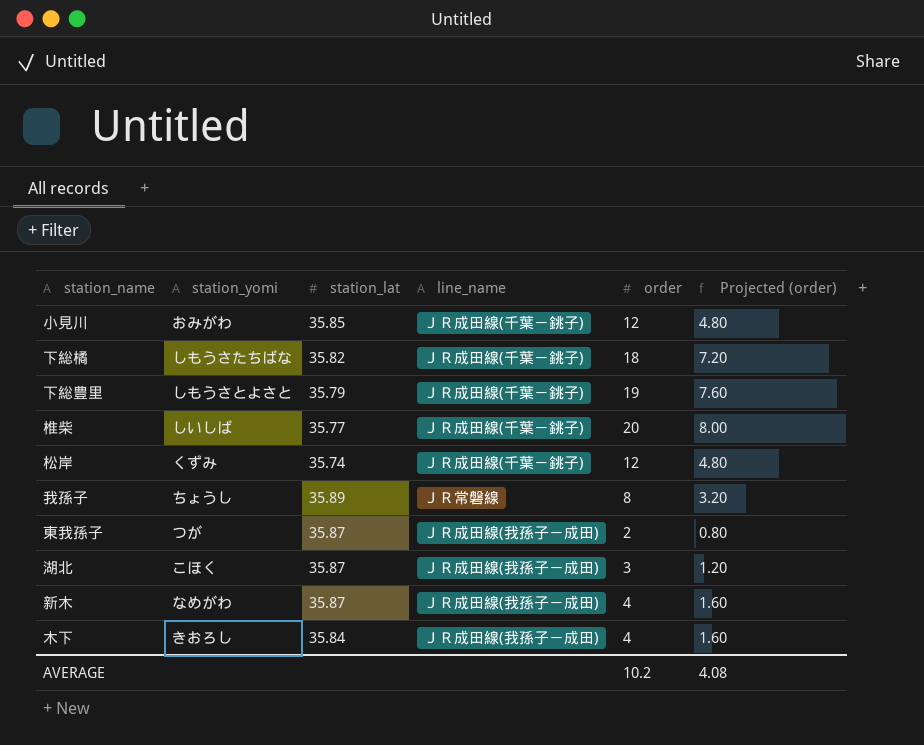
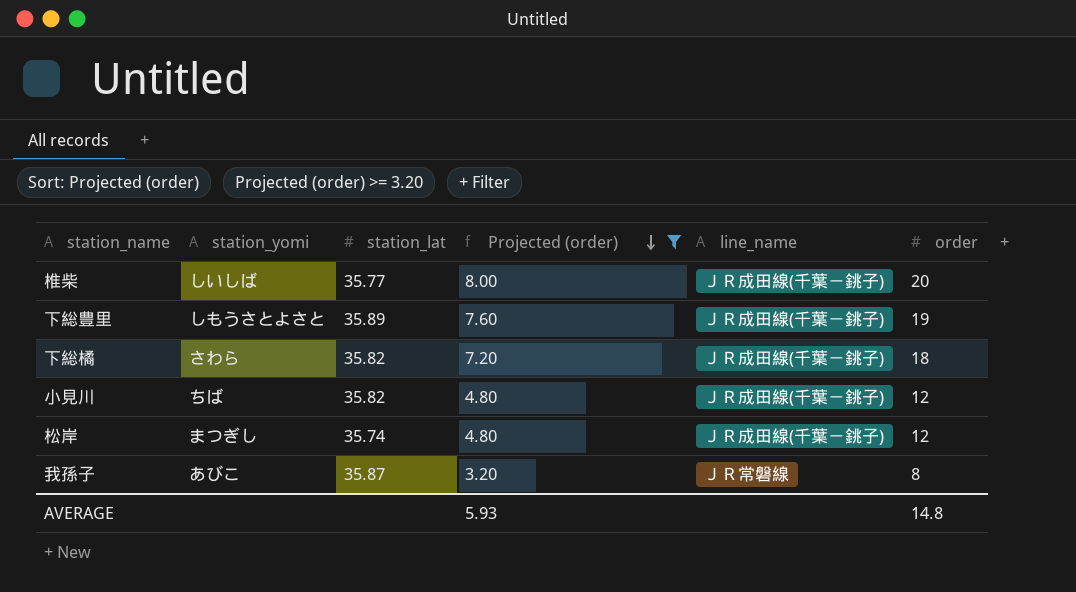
filter: none -> Projected (order) >= 3.20
row order: none -> Projected (order) descending
column Projected (order) | position: 6 -> 4
下総豊里 | station_lat: 35.79 -> 35.89
下総橘 | station_yomi: しもうさたちばな -> さわら
小見川 | station_yomi: おみがわ -> ちば
小見川 | station_lat: 35.85 -> 35.82
松岸 | station_yomi: くずみ -> まつぎし
我孫子 | station_yomi: ちょうし -> あびこ
我孫子 | station_lat: 35.89 -> 35.87
AVERAGE | Projected (order): 4.08 -> 5.93
AVERAGE | order: 10.2 -> 14.8

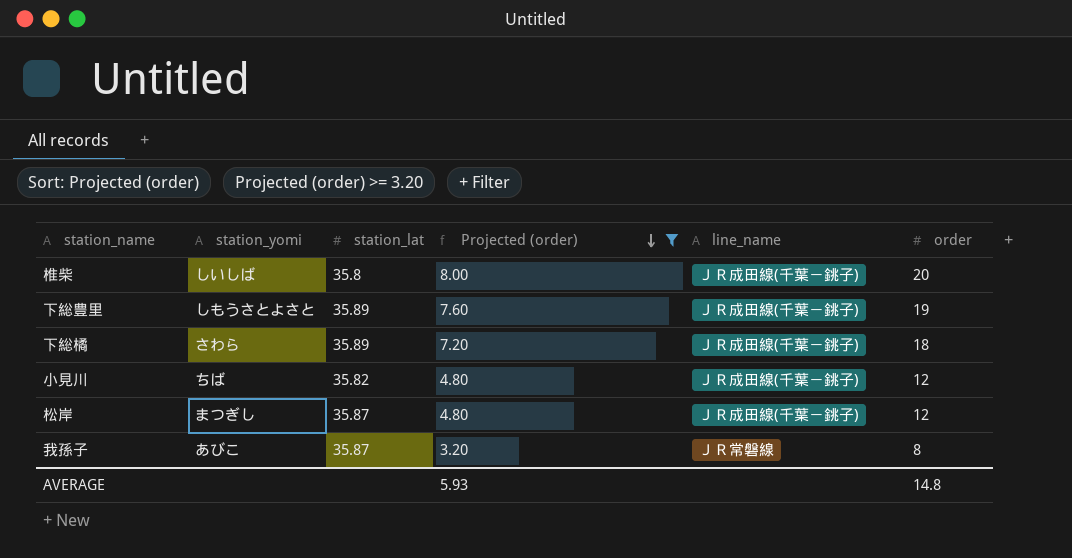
椎柴 | station_lat: 35.77 -> 35.8
下総橘 | station_lat: 35.82 -> 35.89
松岸 | station_lat: 35.74 -> 35.87

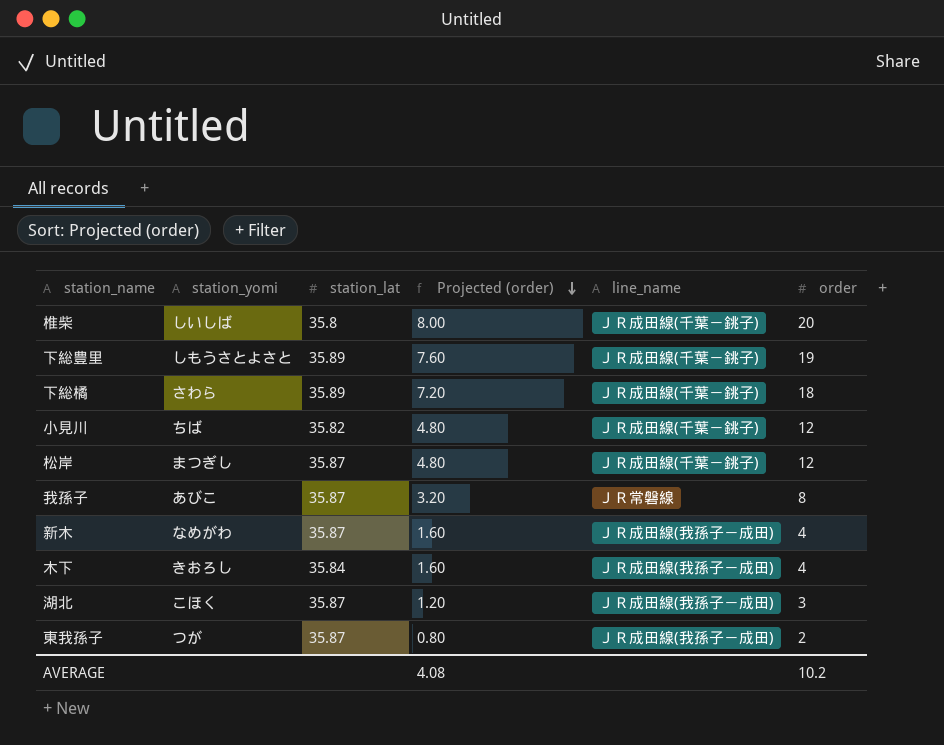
filter: Projected (order) >= 3.20 -> none
AVERAGE | Projected (order): 5.93 -> 4.08
AVERAGE | order: 14.8 -> 10.2

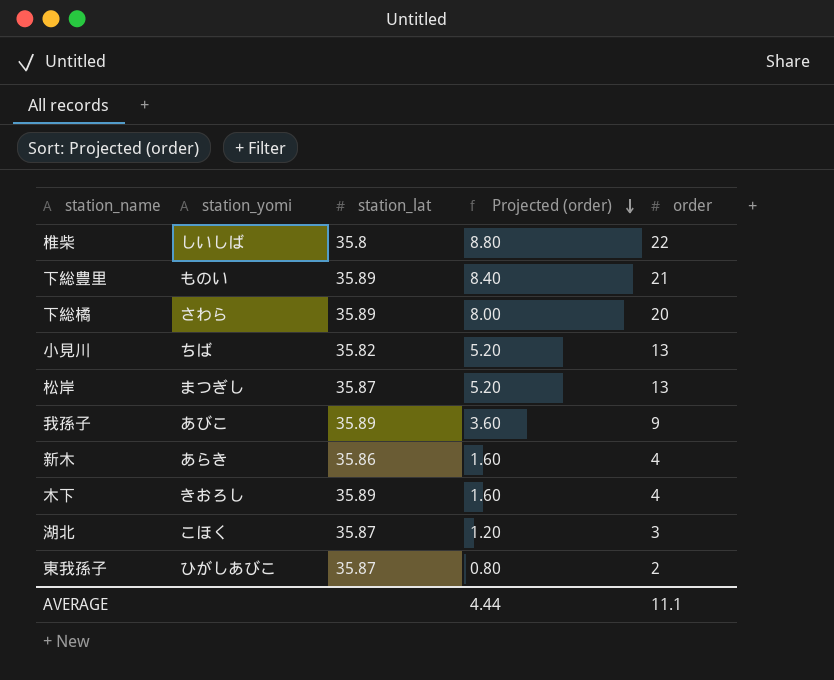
column line_name | position: 5 -> none
椎柴 | Projected (order): 8.00 -> 8.80
椎柴 | order: 20 -> 22
下総豊里 | station_yomi: しもうさとよさと -> ものい
下総豊里 | Projected (order): 7.60 -> 8.40
下総豊里 | order: 19 -> 21
下総橘 | Projected (order): 7.20 -> 8.00
下総橘 | order: 18 -> 20
小見川 | Projected (order): 4.80 -> 5.20
小見川 | order: 12 -> 13
松岸 | Projected (order): 4.80 -> 5.20
松岸 | order: 12 -> 13
我孫子 | station_lat: 35.87 -> 35.89
我孫子 | Projected (order): 3.20 -> 3.60
我孫子 | order: 8 -> 9
新木 | station_yomi: なめがわ -> あらき
新木 | station_lat: 35.87 -> 35.86
木下 | station_lat: 35.84 -> 35.89
東我孫子 | station_yomi: つが -> ひがしあびこ
AVERAGE | Projected (order): 4.08 -> 4.44
AVERAGE | order: 10.2 -> 11.1

